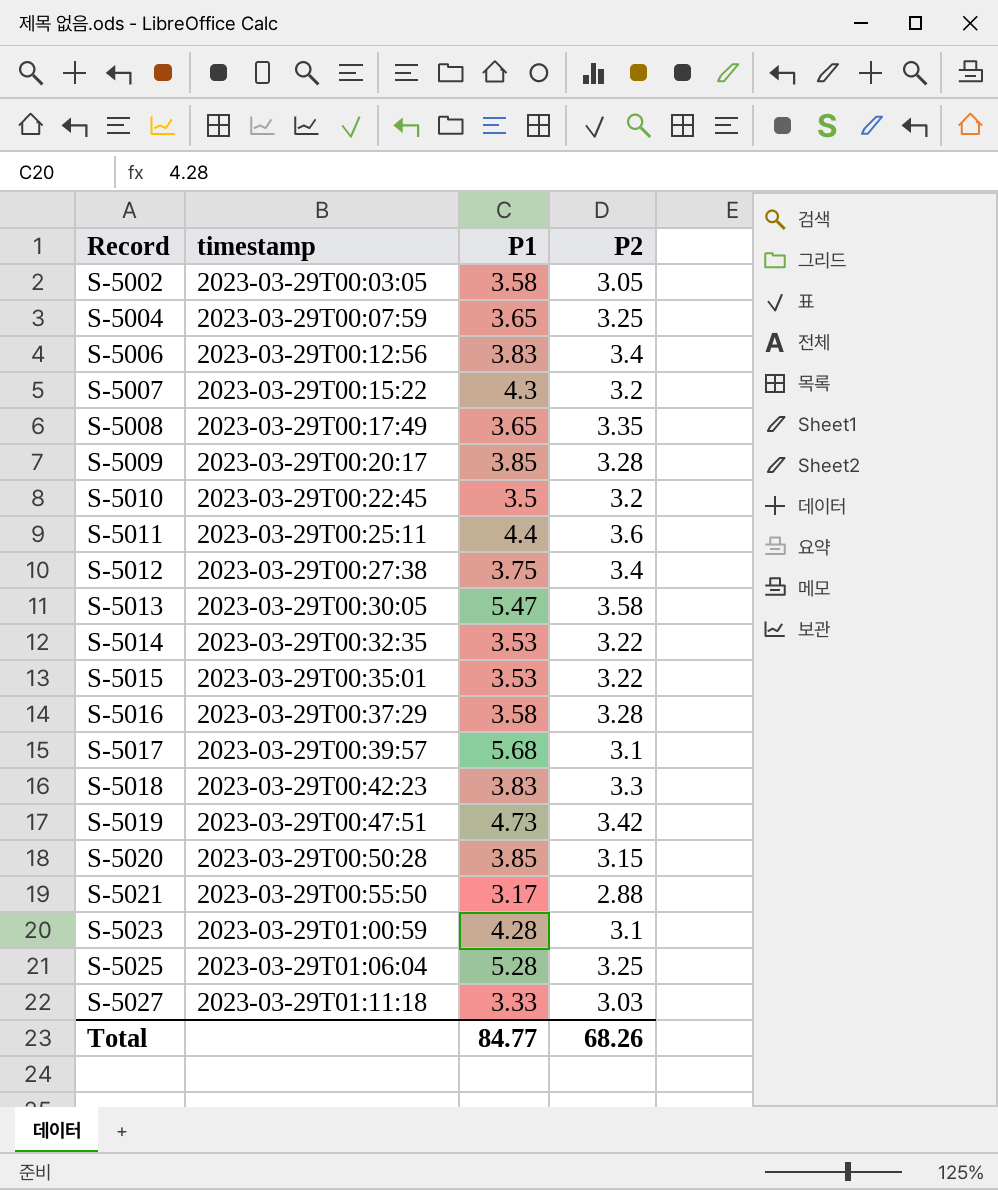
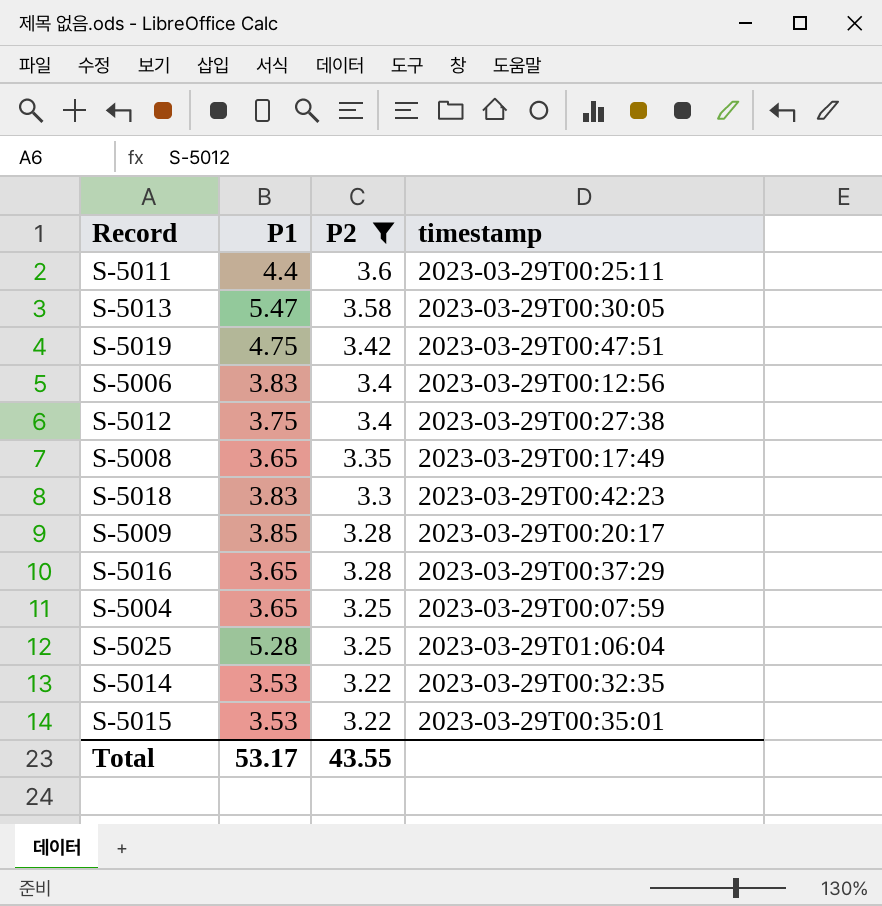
filter: none -> P2 >= 3.22
row order: Record ascending -> P2 descending
column timestamp | position: 2 -> 4
S-5019 | P1: 4.73 -> 4.75
S-5016 | P1: 3.58 -> 3.65
Total | P1: 84.77 -> 53.17
Total | P2: 68.26 -> 43.55

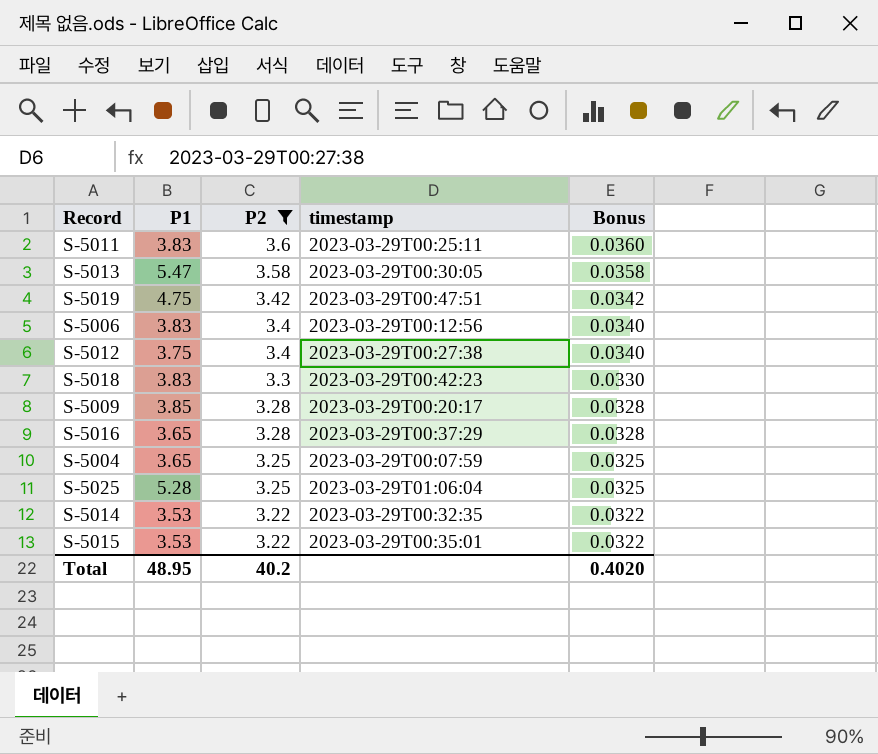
column Bonus | formula: none -> [P2] * 0.01
row S-5008: 3.65 | 3.35 | 2023-03-29T00:17:49 -> none
S-5011 | P1: 4.4 -> 3.83
Total | P1: 53.17 -> 48.95
Total | P2: 43.55 -> 40.2

